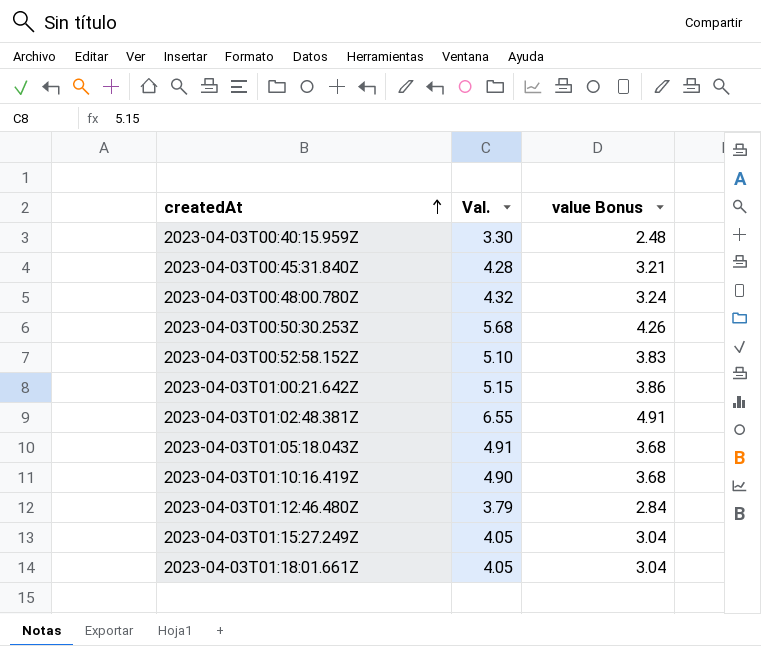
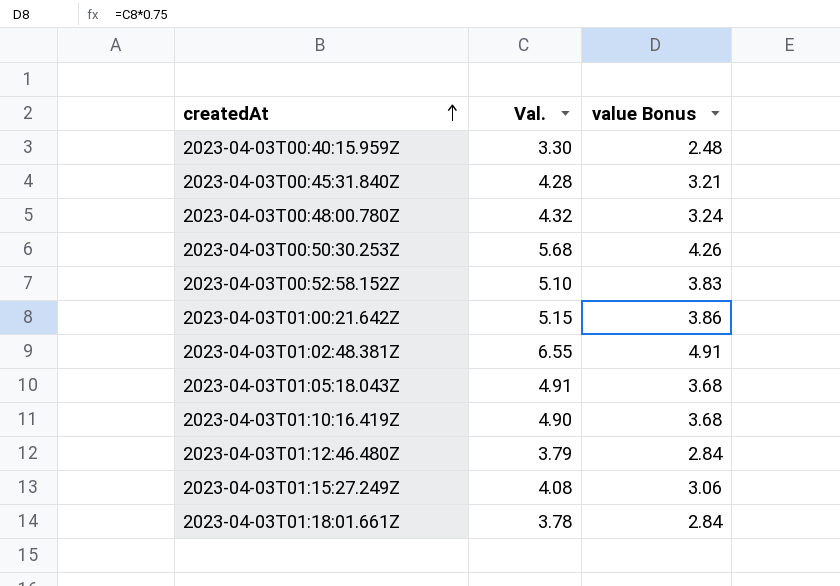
2023-04-03T01:15:27.249Z | Val.: 4.05 -> 4.08
2023-04-03T01:15:27.249Z | value Bonus: 3.04 -> 3.06
2023-04-03T01:18:01.661Z | Val.: 4.05 -> 3.78
2023-04-03T01:18:01.661Z | value Bonus: 3.04 -> 2.84

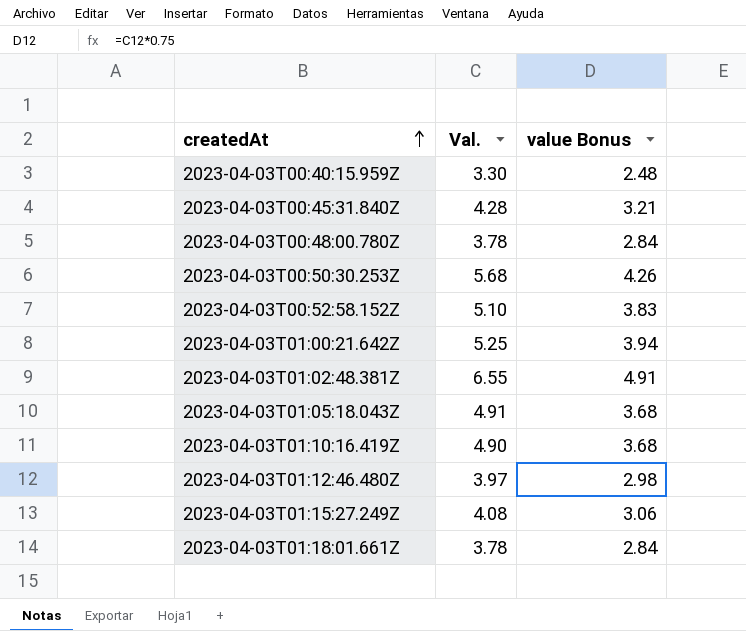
2023-04-03T00:48:00.780Z | Val.: 4.32 -> 3.78
2023-04-03T00:48:00.780Z | value Bonus: 3.24 -> 2.84
2023-04-03T01:00:21.642Z | Val.: 5.15 -> 5.25
2023-04-03T01:00:21.642Z | value Bonus: 3.86 -> 3.94
2023-04-03T01:12:46.480Z | Val.: 3.79 -> 3.97
2023-04-03T01:12:46.480Z | value Bonus: 2.84 -> 2.98

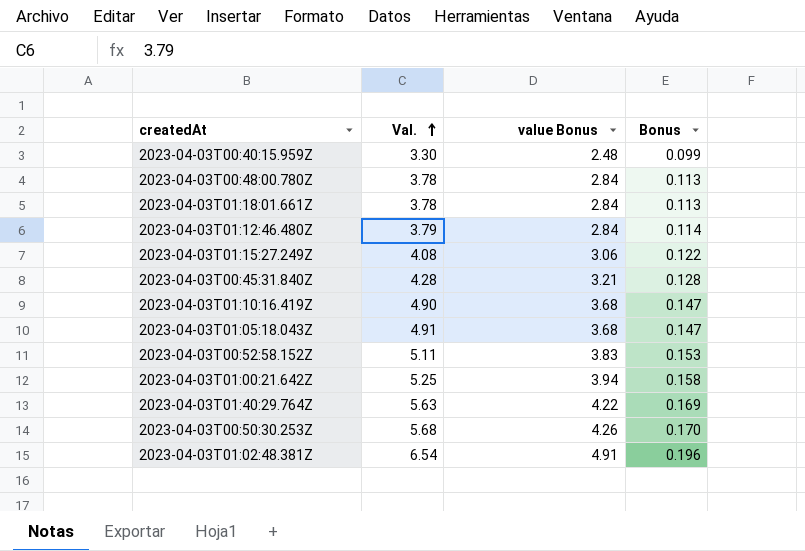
row order: createdAt ascending -> Val. ascending
column Bonus | formula: none -> [Val.] * 0.03
2023-04-03T01:12:46.480Z | Val.: 3.97 -> 3.79
2023-04-03T01:12:46.480Z | value Bonus: 2.98 -> 2.84
2023-04-03T00:52:58.152Z | Val.: 5.10 -> 5.11
row 2023-04-03T01:40:29.764Z: none -> 5.63 | 4.22 | 0.169
2023-04-03T01:02:48.381Z | Val.: 6.55 -> 6.54

